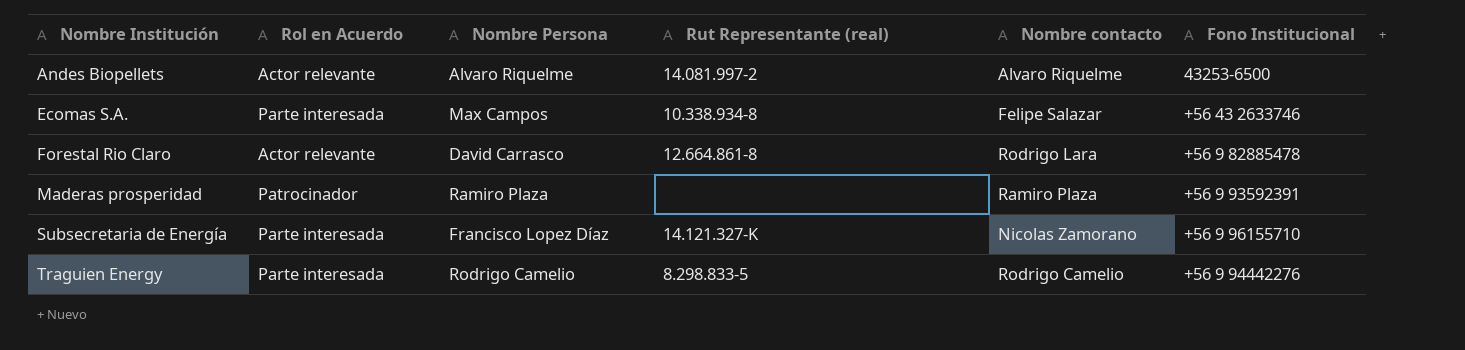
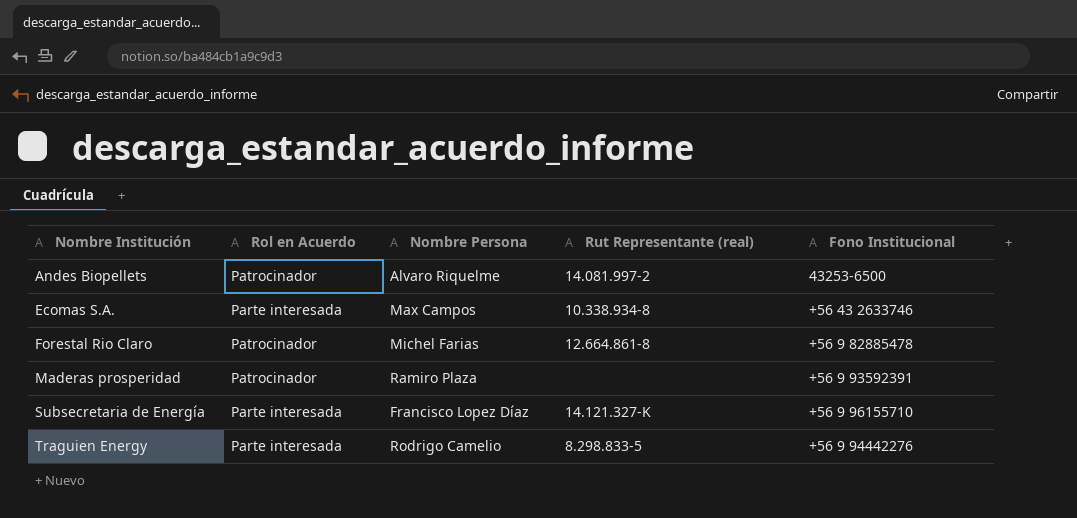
column Nombre contacto | position: 5 -> none
Andes Biopellets | Rol en Acuerdo: Actor relevante -> Patrocinador
Forestal Rio Claro | Rol en Acuerdo: Actor relevante -> Patrocinador
Forestal Rio Claro | Nombre Persona: David Carrasco -> Michel Farias

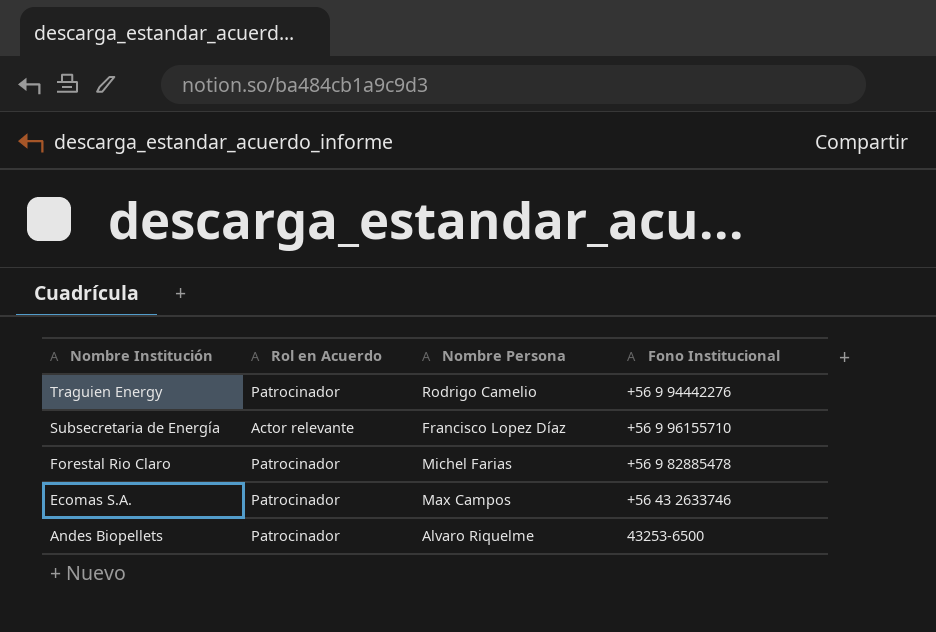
row order: Nombre Institución ascending -> Nombre Institución descending
column Rut Representante (real) | position: 4 -> none
row Maderas prosperidad: Patrocinador | Ramiro Plaza | none | +56 9 93592391 -> none
Traguien Energy | Rol en Acuerdo: Parte interesada -> Patrocinador
Subsecretaria de Energía | Rol en Acuerdo: Parte interesada -> Actor relevante
Ecomas S.A. | Rol en Acuerdo: Parte interesada -> Patrocinador

